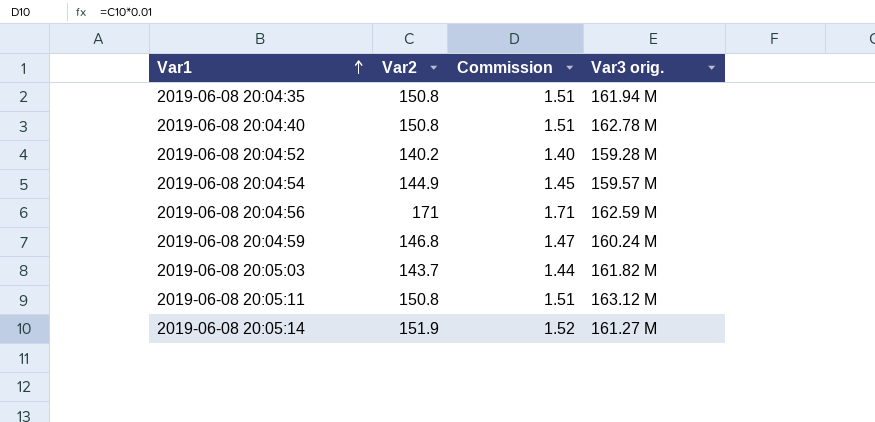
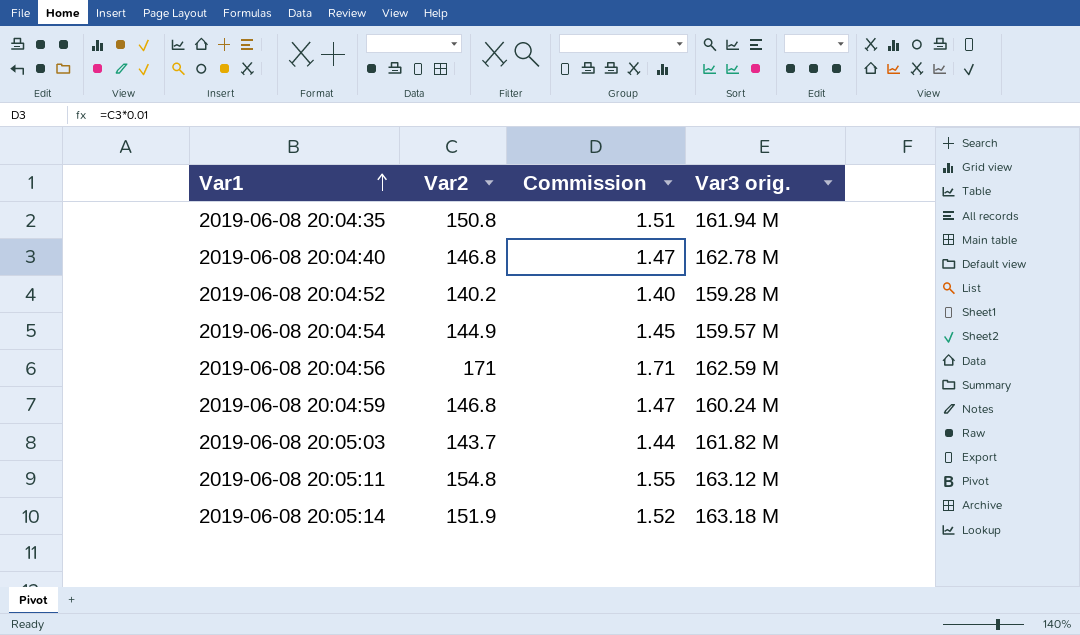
2019-06-08 20:04:40 | Var2: 150.8 -> 146.8
2019-06-08 20:04:40 | Commission: 1.51 -> 1.47
2019-06-08 20:05:11 | Var2: 150.8 -> 154.8
2019-06-08 20:05:11 | Commission: 1.51 -> 1.55
2019-06-08 20:05:14 | Var3 orig.: 161.27 M -> 163.18 M

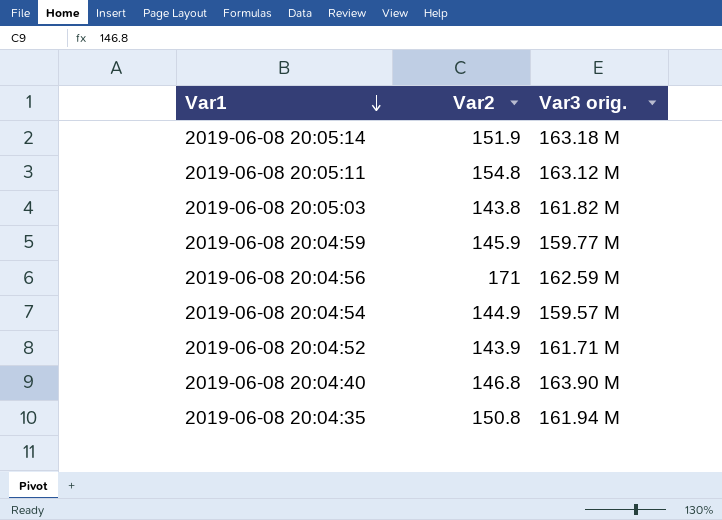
row order: Var1 ascending -> Var1 descending
column Commission | formula: [Var2] * 0.01 -> none
2019-06-08 20:05:03 | Var2: 143.7 -> 143.8
2019-06-08 20:04:59 | Var2: 146.8 -> 145.9
2019-06-08 20:04:59 | Var3 orig.: 160.24 M -> 159.77 M
2019-06-08 20:04:52 | Var2: 140.2 -> 143.9
2019-06-08 20:04:52 | Var3 orig.: 159.28 M -> 161.71 M
2019-06-08 20:04:40 | Var3 orig.: 162.78 M -> 163.90 M

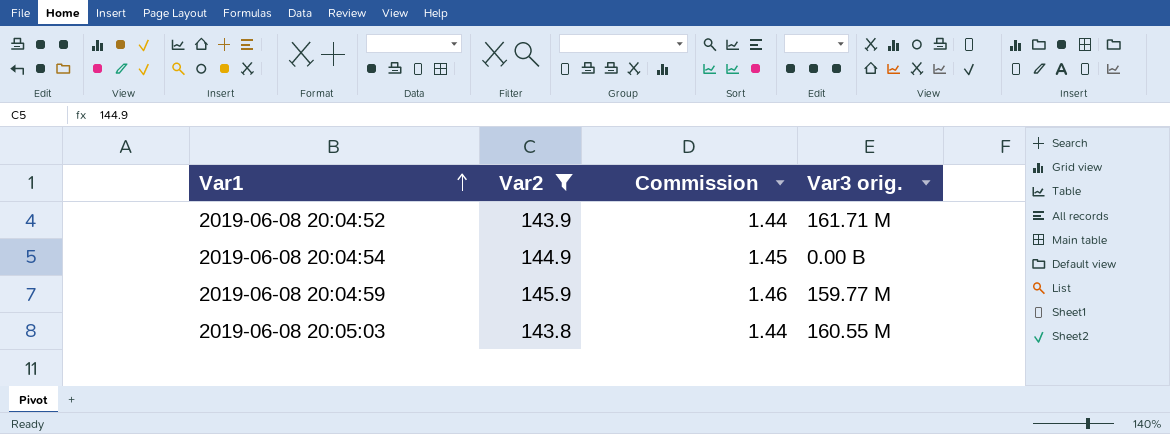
filter: none -> Var2 <= 145.9
row order: Var1 descending -> Var1 ascending
column Commission | formula: none -> [Var2] * 0.01
2019-06-08 20:04:54 | Var3 orig.: 159.57 M -> 0.00 B
2019-06-08 20:05:03 | Var3 orig.: 161.82 M -> 160.55 M

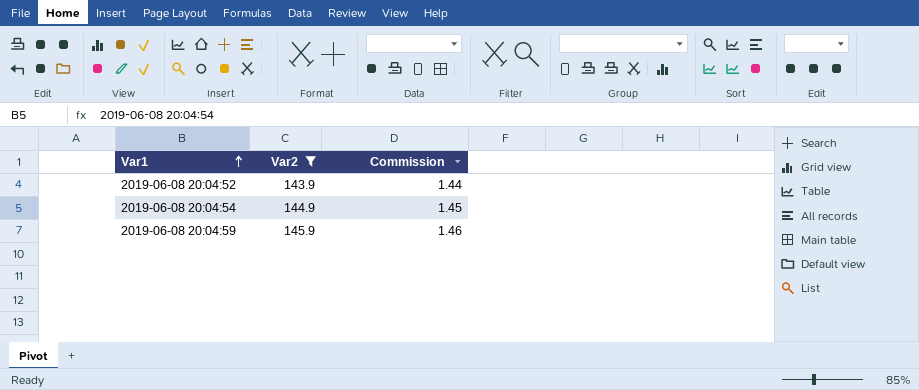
column Var3 orig. | position: 4 -> none
row 2019-06-08 20:05:03: 143.8 | 1.44 | 160.55 M -> none

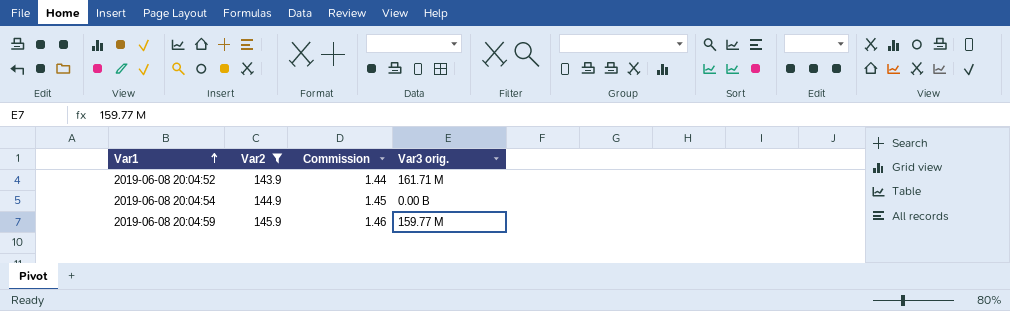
column Var3 orig. | position: none -> 4

